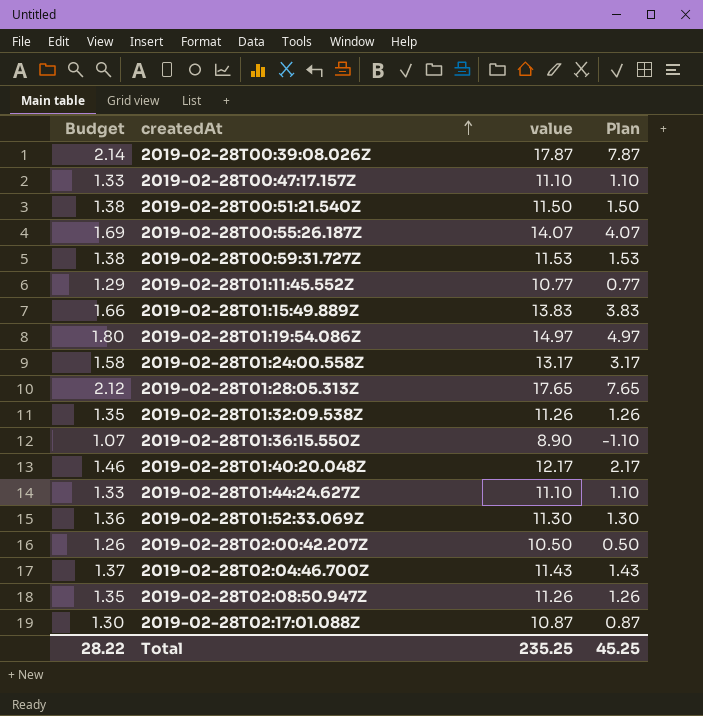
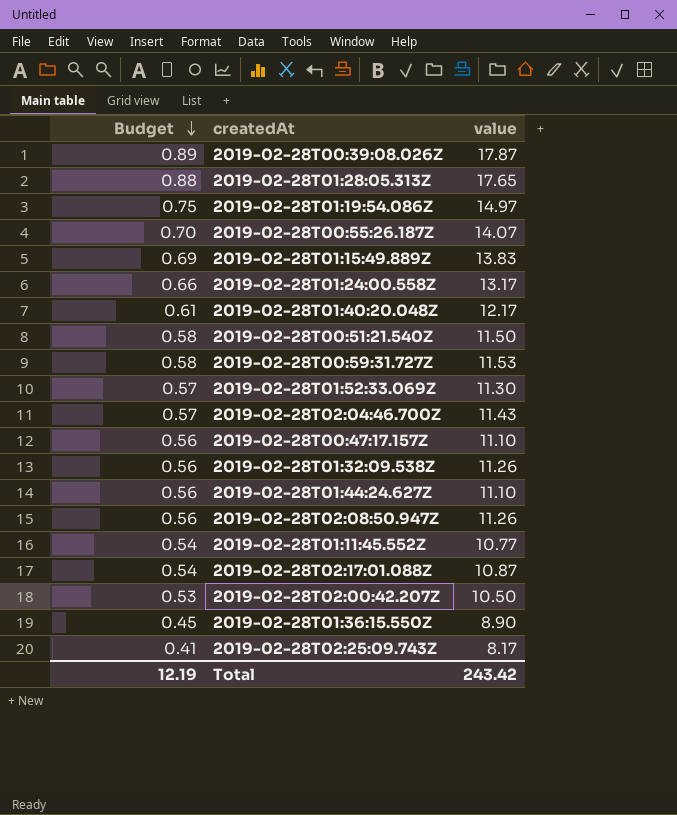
row order: createdAt ascending -> Budget descending
column Plan | formula: [value] - 10 -> none
column Budget | formula: [value] * 0.12 -> [value] * 0.05
row 2019-02-28T02:25:09.743Z: none -> 0.41 | 8.17
Total | Budget: 28.22 -> 12.19
Total | value: 235.25 -> 243.42

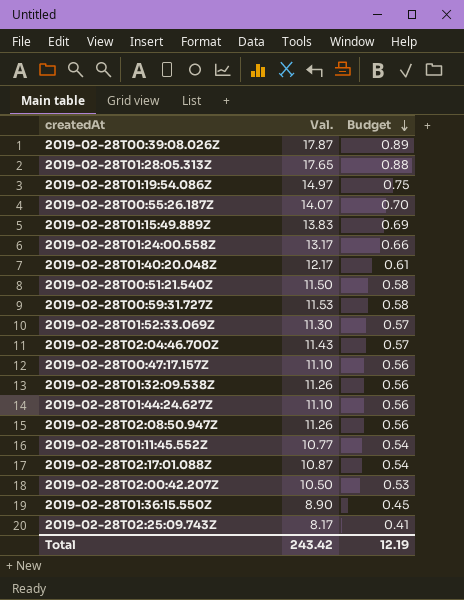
column name: value -> Val.
column Budget | position: 1 -> 3

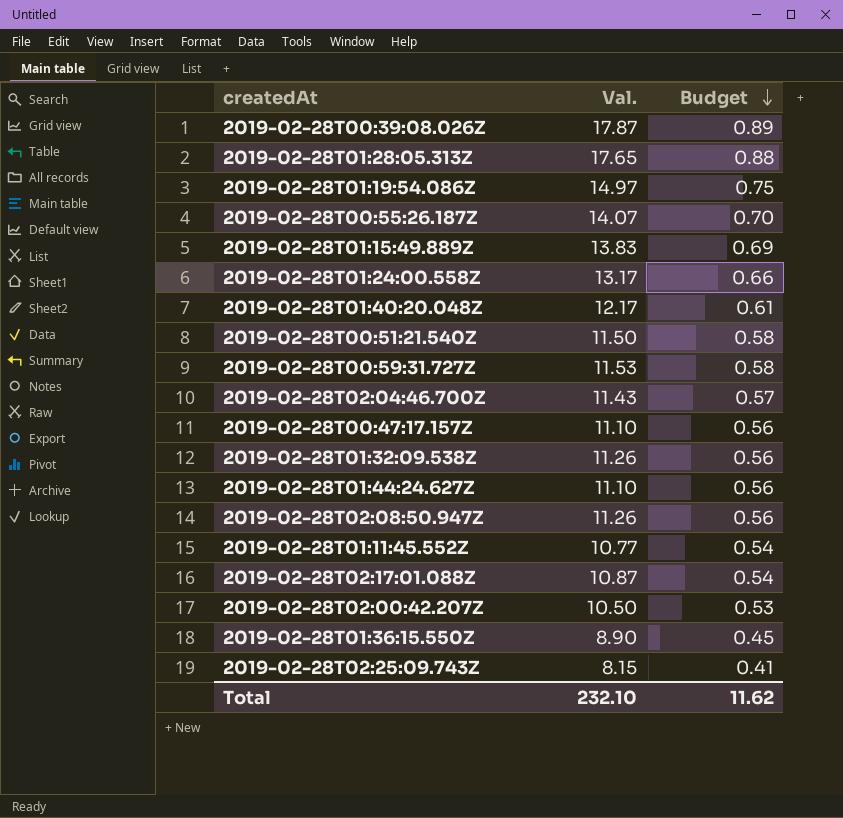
row 2019-02-28T01:52:33.069Z: 11.30 | 0.57 -> none
2019-02-28T02:25:09.743Z | Val.: 8.17 -> 8.15
Total | Val.: 243.42 -> 232.10
Total | Budget: 12.19 -> 11.62

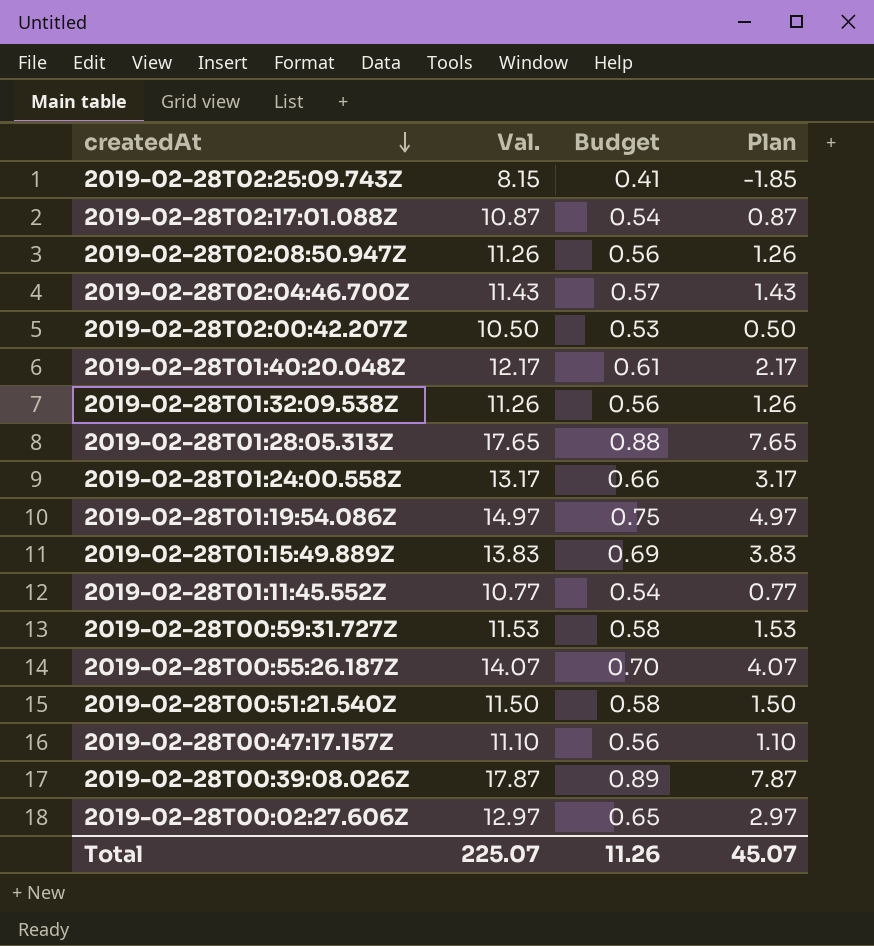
row order: Budget descending -> createdAt descending
column Plan | formula: none -> [Val.] - 10
row 2019-02-28T01:44:24.627Z: 11.10 | 0.56 -> none
row 2019-02-28T01:36:15.550Z: 8.90 | 0.45 -> none
row 2019-02-28T00:02:27.606Z: none -> 12.97 | 0.65 | 2.97
Total | Val.: 232.10 -> 225.07
Total | Budget: 11.62 -> 11.26

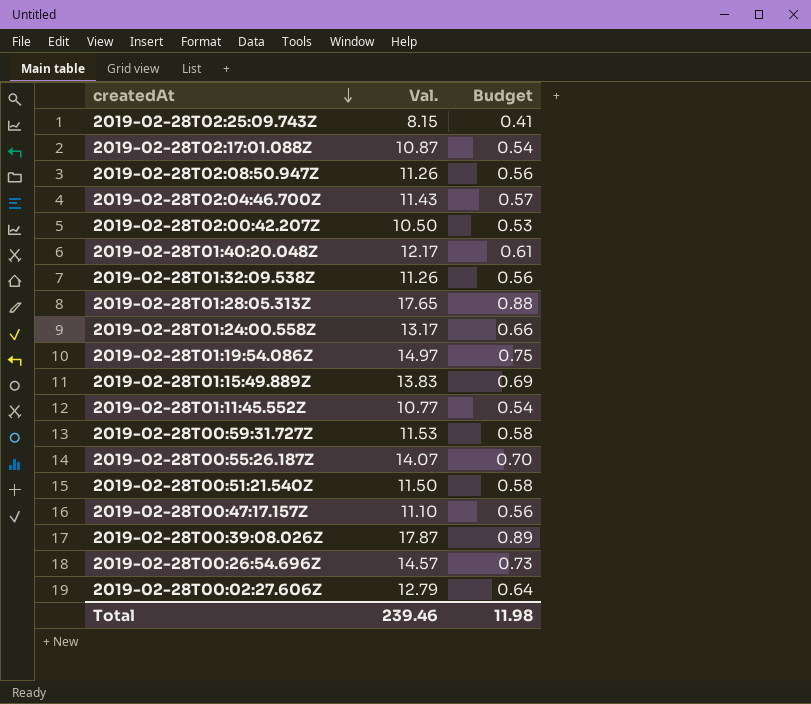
column Plan | formula: [Val.] - 10 -> none
row 2019-02-28T00:26:54.696Z: none -> 14.57 | 0.73
2019-02-28T00:02:27.606Z | Val.: 12.97 -> 12.79
2019-02-28T00:02:27.606Z | Budget: 0.65 -> 0.64
Total | Val.: 225.07 -> 239.46
Total | Budget: 11.26 -> 11.98

